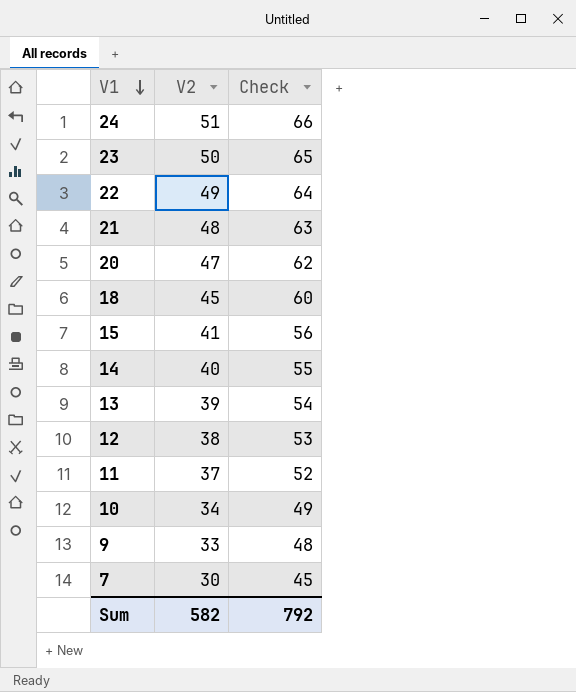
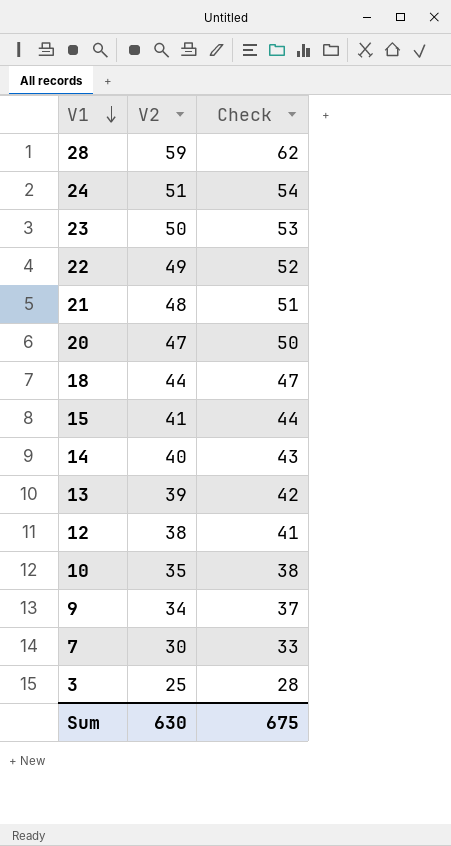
column Check | formula: [V2] + 15 -> [V2] + 3
row 11: 37 | 52 -> none
row 28: none -> 59 | 62
18 | V2: 45 -> 44
10 | V2: 34 -> 35
9 | V2: 33 -> 34
row 3: none -> 25 | 28
Sum | V2: 582 -> 630
Sum | Check: 792 -> 675

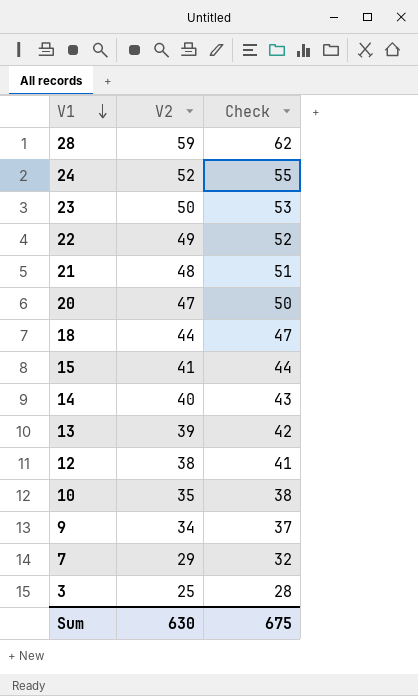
24 | V2: 51 -> 52
24 | Check: 54 -> 55
7 | V2: 30 -> 29
7 | Check: 33 -> 32

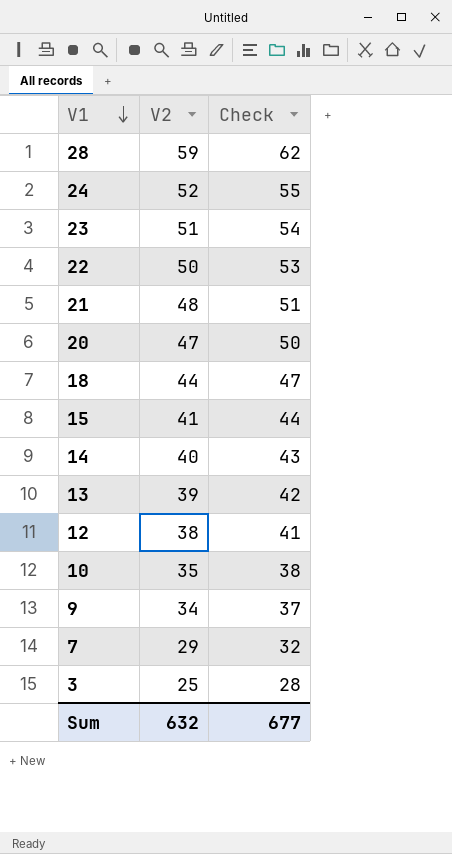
23 | V2: 50 -> 51
23 | Check: 53 -> 54
22 | V2: 49 -> 50
22 | Check: 52 -> 53
Sum | V2: 630 -> 632
Sum | Check: 675 -> 677

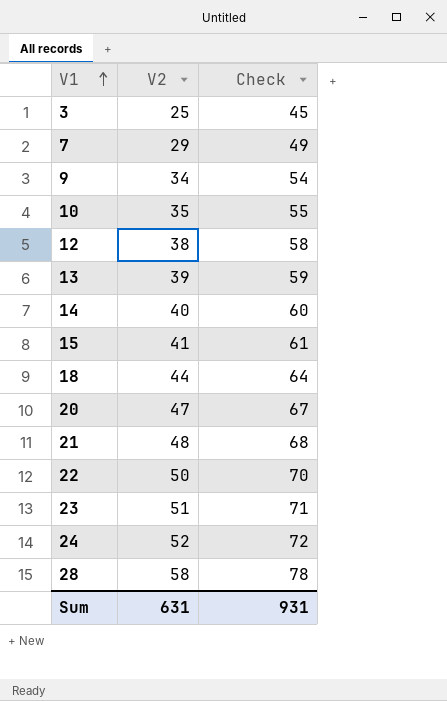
row order: V1 descending -> V1 ascending
column Check | formula: [V2] + 3 -> [V2] + 20
28 | V2: 59 -> 58
Sum | V2: 632 -> 631
Sum | Check: 677 -> 931

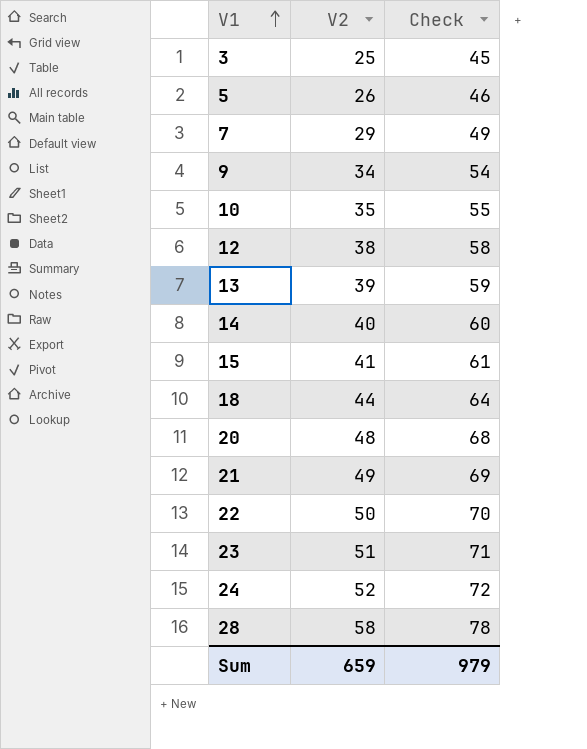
row 5: none -> 26 | 46
20 | V2: 47 -> 48
20 | Check: 67 -> 68
21 | V2: 48 -> 49
21 | Check: 68 -> 69
Sum | V2: 631 -> 659
Sum | Check: 931 -> 979

